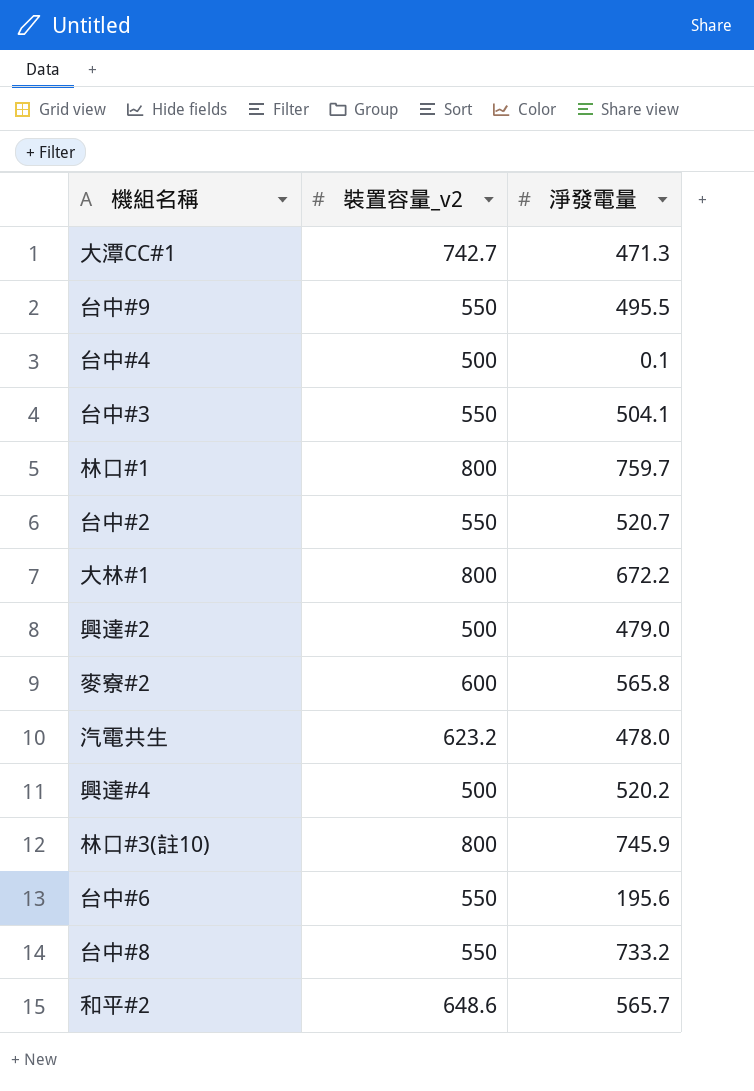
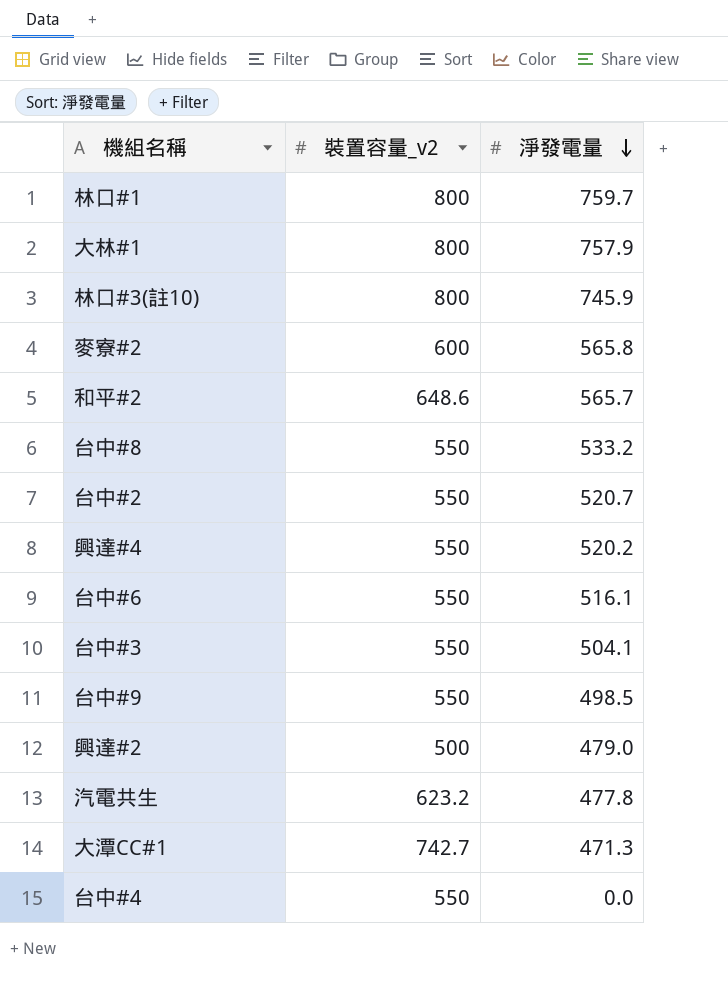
row order: none -> 淨發電量 descending
大林#1 | 淨發電量: 672.2 -> 757.9
台中#8 | 淨發電量: 733.2 -> 533.2
興達#4 | 裝置容量_v2: 500 -> 550
台中#6 | 淨發電量: 195.6 -> 516.1
台中#9 | 淨發電量: 495.5 -> 498.5
汽電共生 | 淨發電量: 478.0 -> 477.8
台中#4 | 裝置容量_v2: 500 -> 550
台中#4 | 淨發電量: 0.1 -> 0.0

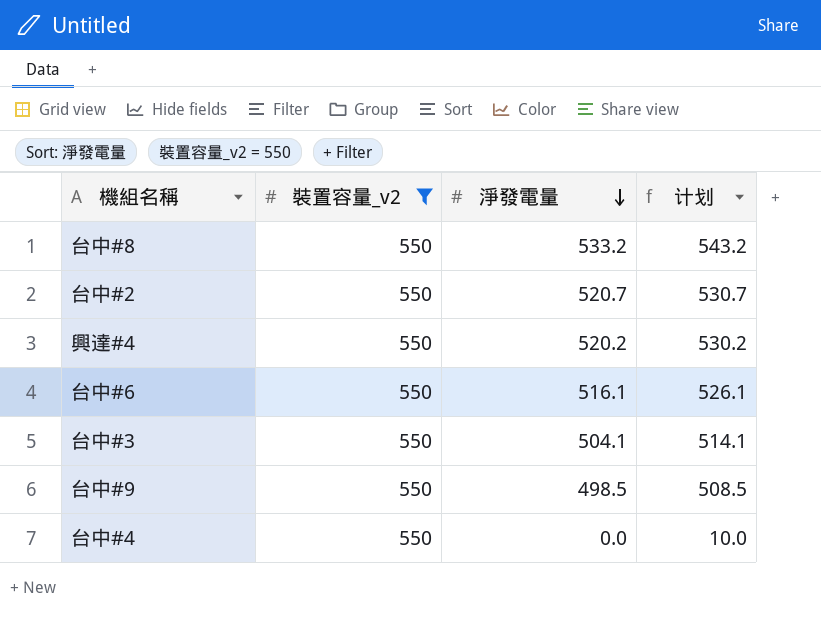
filter: none -> 裝置容量_v2 = 550
column 计划 | formula: none -> [淨發電量] + 10

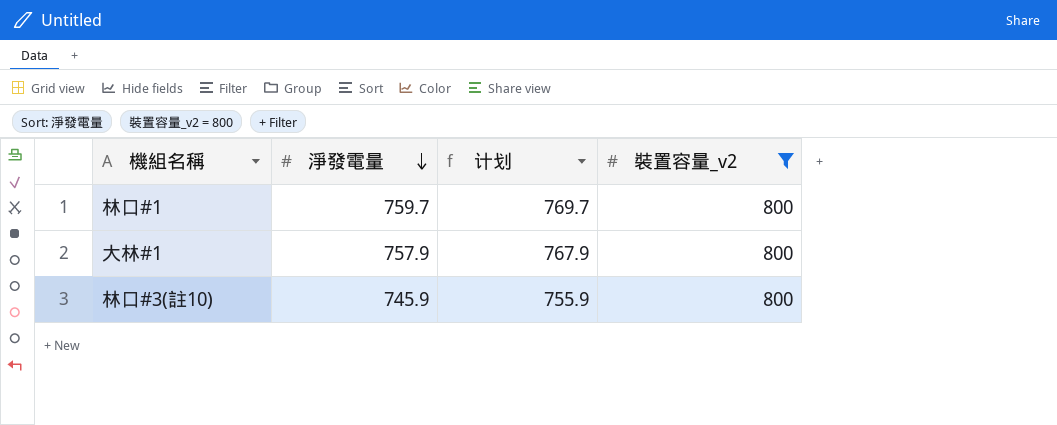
filter: 裝置容量_v2 = 550 -> 裝置容量_v2 = 800
column 裝置容量_v2 | position: 2 -> 4

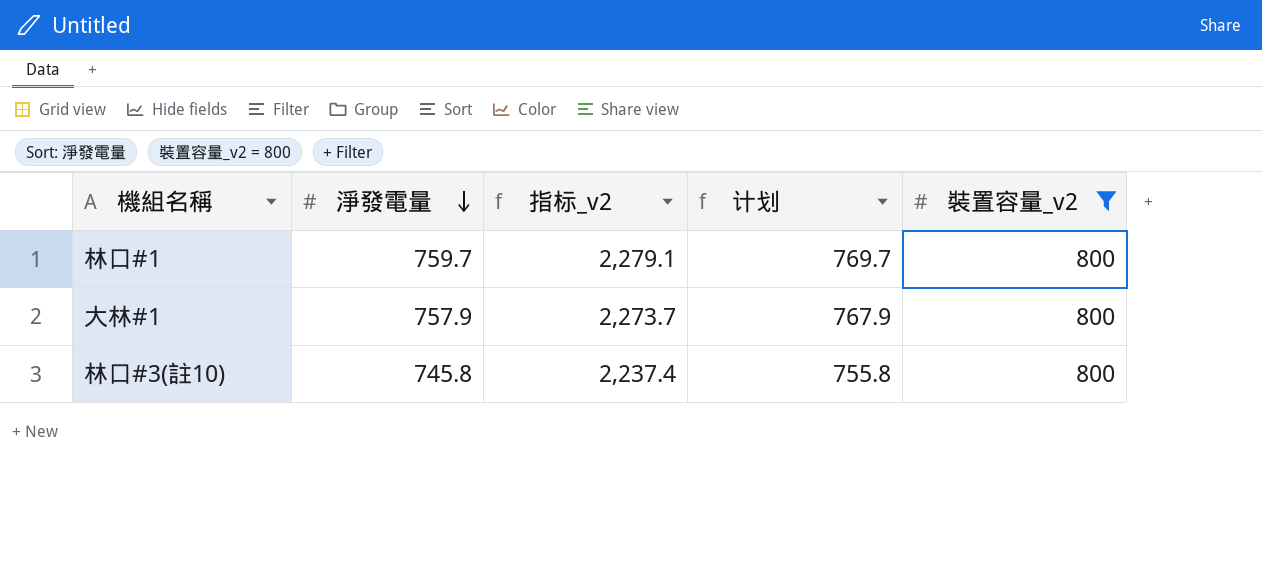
column 指标_v2 | formula: none -> [淨發電量] * 3
林口#3(註10) | 淨發電量: 745.9 -> 745.8
林口#3(註10) | 计划: 755.9 -> 755.8

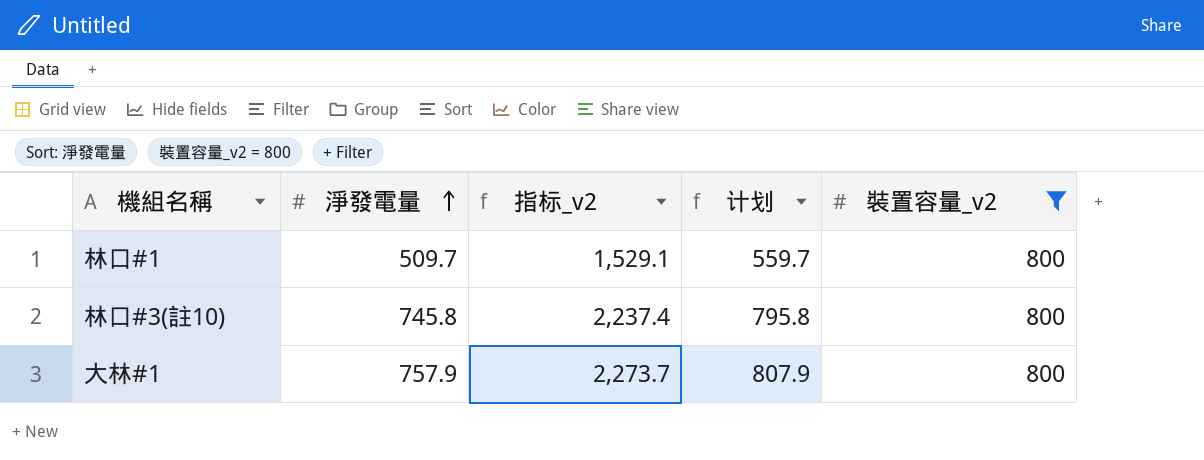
row order: 淨發電量 descending -> 淨發電量 ascending
column 计划 | formula: [淨發電量] + 10 -> [淨發電量] + 50
林口#1 | 淨發電量: 759.7 -> 509.7
林口#1 | 指标_v2: 2,279.1 -> 1,529.1

